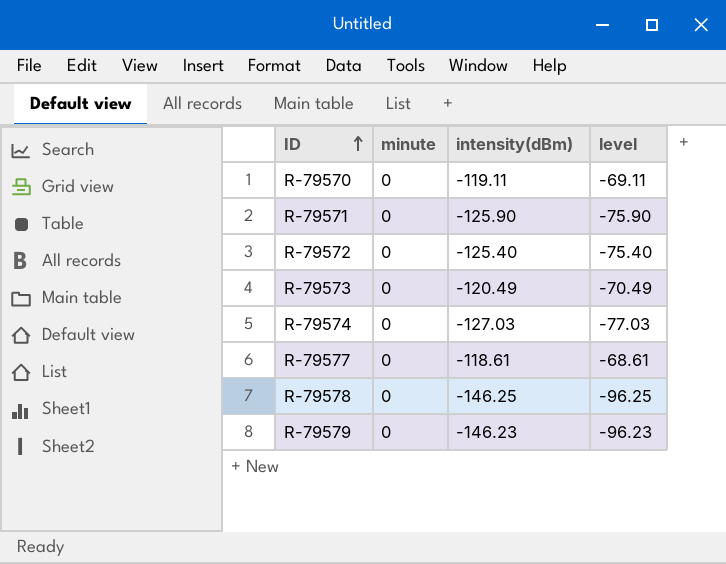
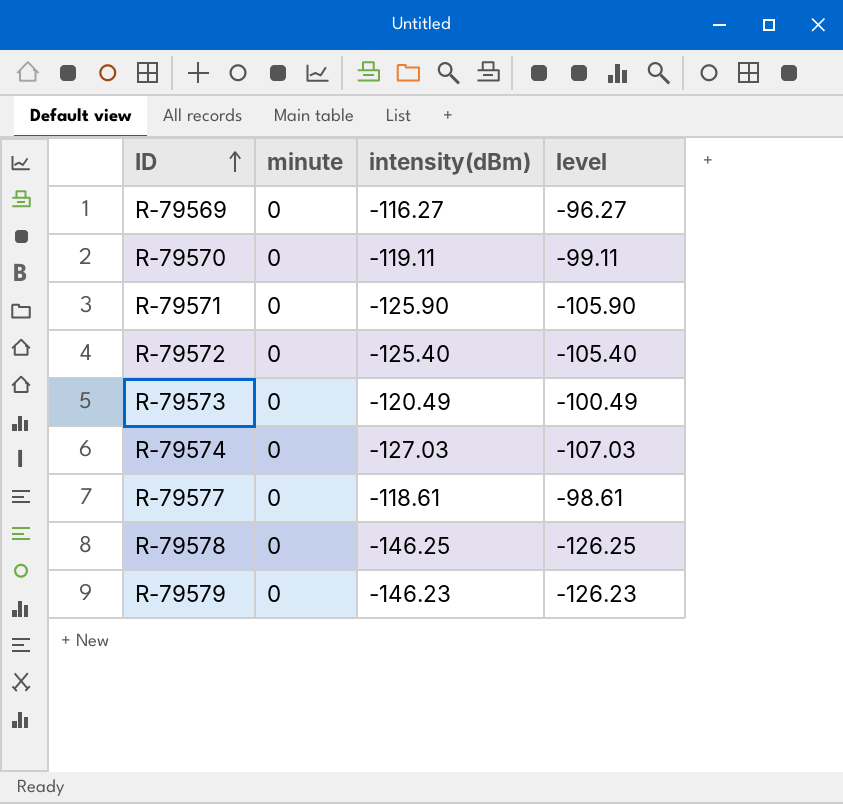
column level | formula: [intensity(dBm)] + 50 -> [intensity(dBm)] + 20
row R-79569: none -> 0 | -116.27 | -96.27

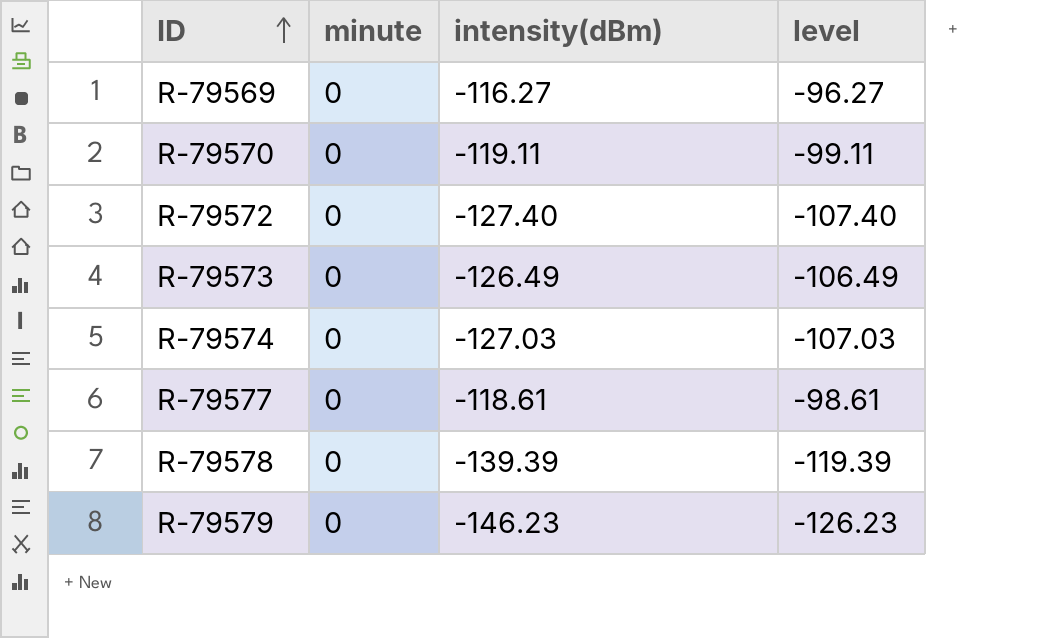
row R-79571: 0 | -125.90 | -105.90 -> none
R-79572 | intensity(dBm): -125.40 -> -127.40
R-79572 | level: -105.40 -> -107.40
R-79573 | intensity(dBm): -120.49 -> -126.49
R-79573 | level: -100.49 -> -106.49
R-79578 | intensity(dBm): -146.25 -> -139.39
R-79578 | level: -126.25 -> -119.39

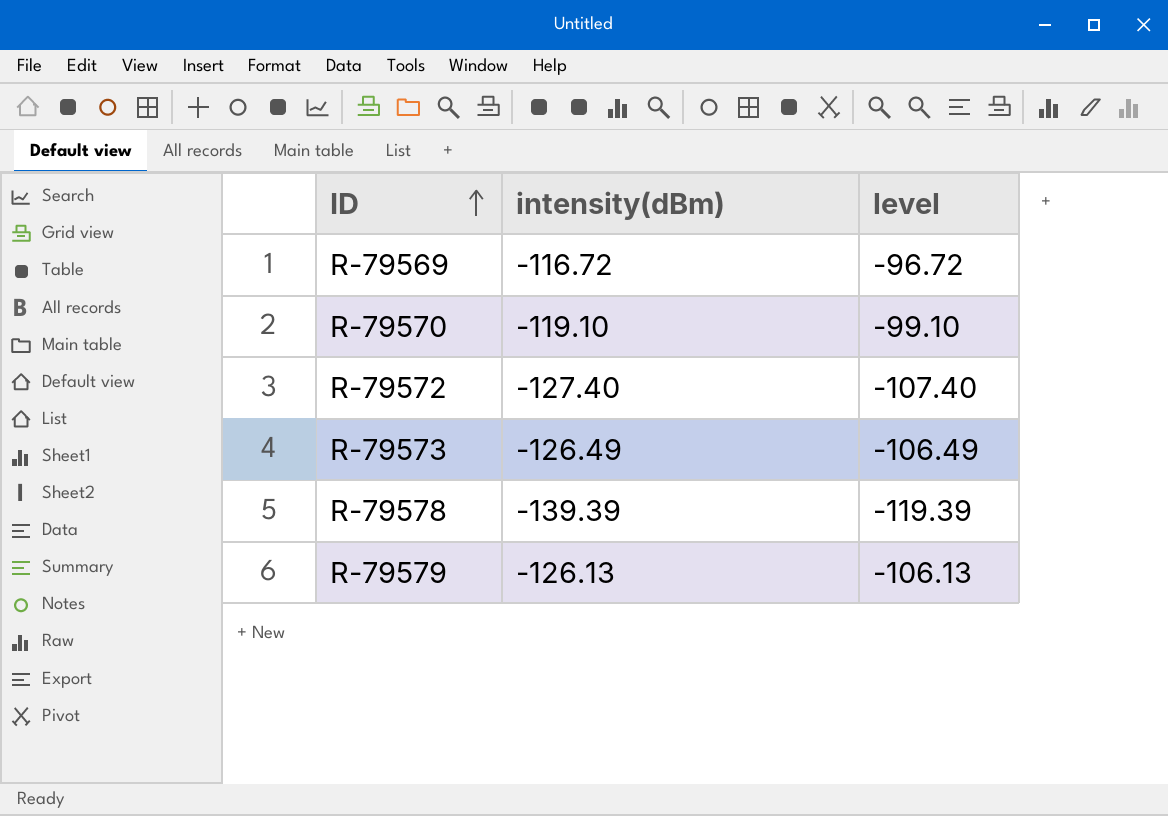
column minute | position: 2 -> none
row R-79574: 0 | -127.03 | -107.03 -> none
row R-79577: 0 | -118.61 | -98.61 -> none
R-79569 | intensity(dBm): -116.27 -> -116.72
R-79569 | level: -96.27 -> -96.72
R-79570 | intensity(dBm): -119.11 -> -119.10
R-79570 | level: -99.11 -> -99.10
R-79579 | intensity(dBm): -146.23 -> -126.13
R-79579 | level: -126.23 -> -106.13

